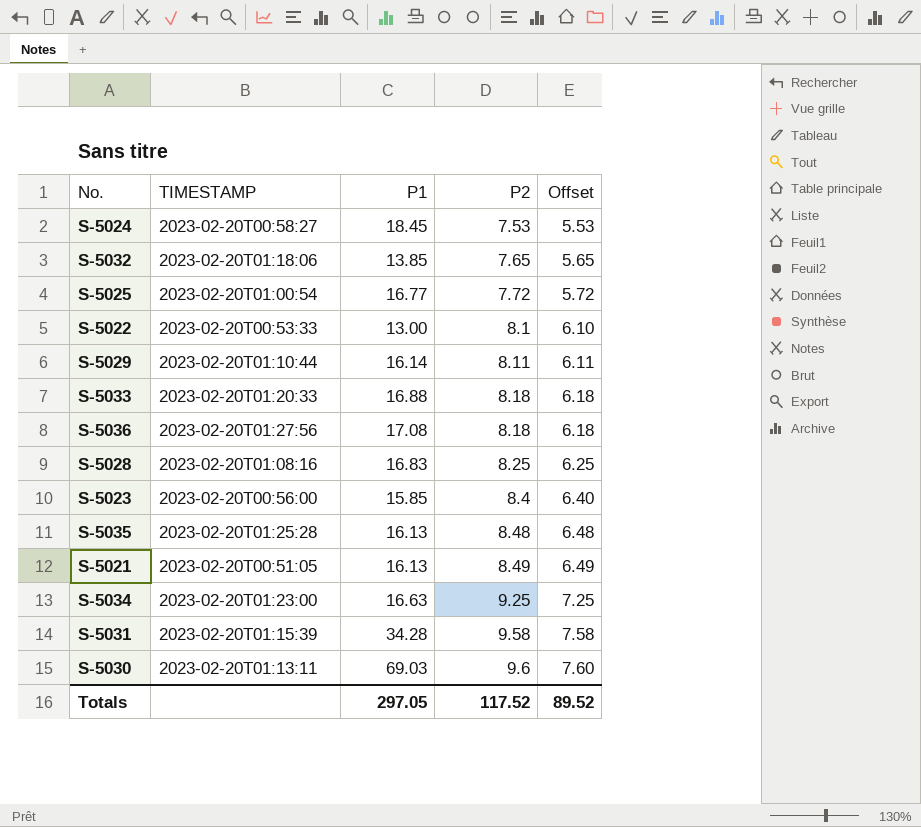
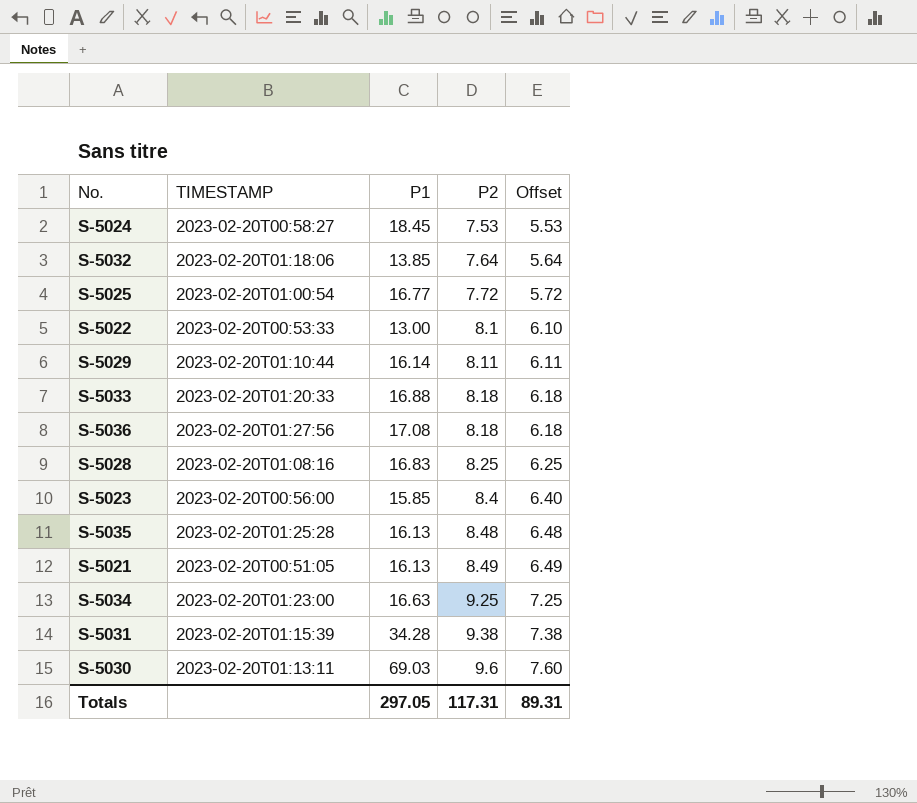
S-5032 | P2: 7.65 -> 7.64
S-5032 | Offset: 5.65 -> 5.64
S-5031 | P2: 9.58 -> 9.38
S-5031 | Offset: 7.58 -> 7.38
Totals | P2: 117.52 -> 117.31
Totals | Offset: 89.52 -> 89.31

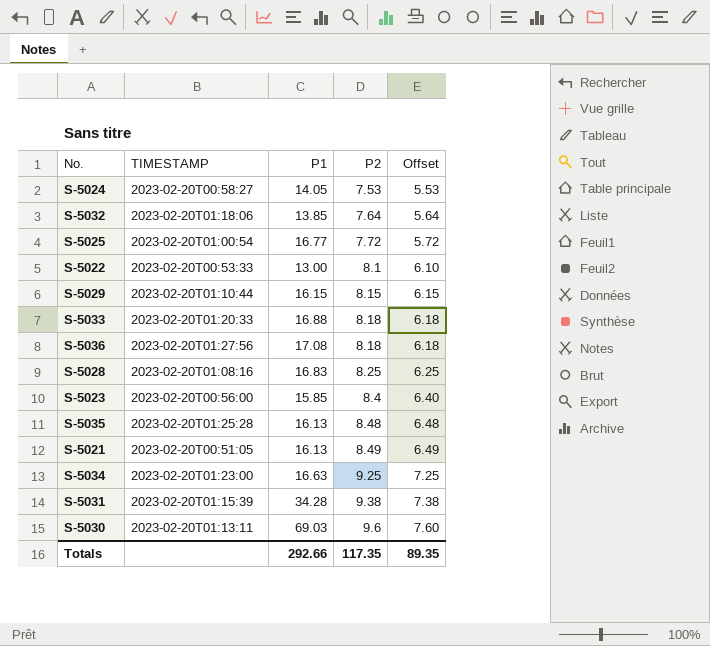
S-5024 | P1: 18.45 -> 14.05
S-5029 | P1: 16.14 -> 16.15
S-5029 | P2: 8.11 -> 8.15
S-5029 | Offset: 6.11 -> 6.15
Totals | P1: 297.05 -> 292.66
Totals | P2: 117.31 -> 117.35
Totals | Offset: 89.31 -> 89.35

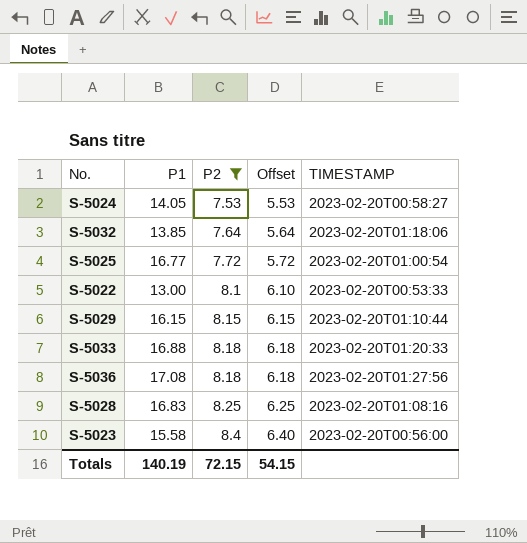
filter: none -> P2 <= 8.4
column TIMESTAMP | position: 2 -> 5
S-5023 | P1: 15.85 -> 15.58
Totals | P1: 292.66 -> 140.19
Totals | P2: 117.35 -> 72.15
Totals | Offset: 89.35 -> 54.15

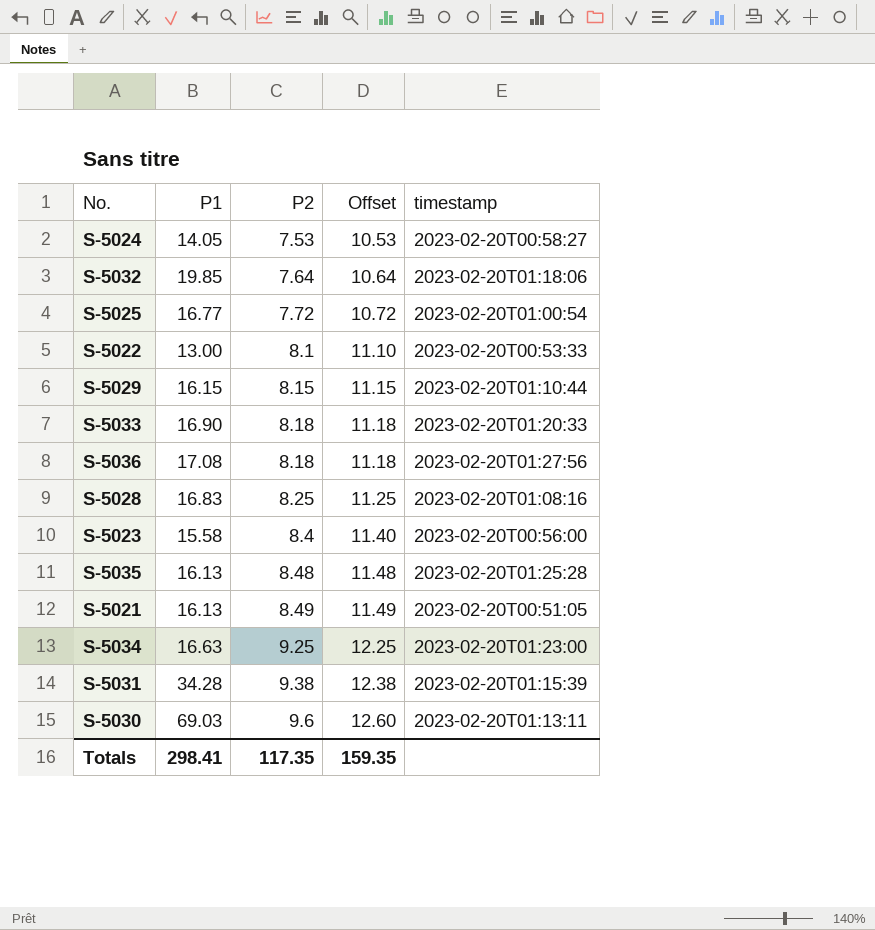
filter: P2 <= 8.4 -> none
column Offset | formula: [P2] - 2 -> [P2] + 3
column name: TIMESTAMP -> timestamp
S-5032 | P1: 13.85 -> 19.85
S-5033 | P1: 16.88 -> 16.90
Totals | P1: 140.19 -> 298.41
Totals | P2: 72.15 -> 117.35
Totals | Offset: 54.15 -> 159.35

